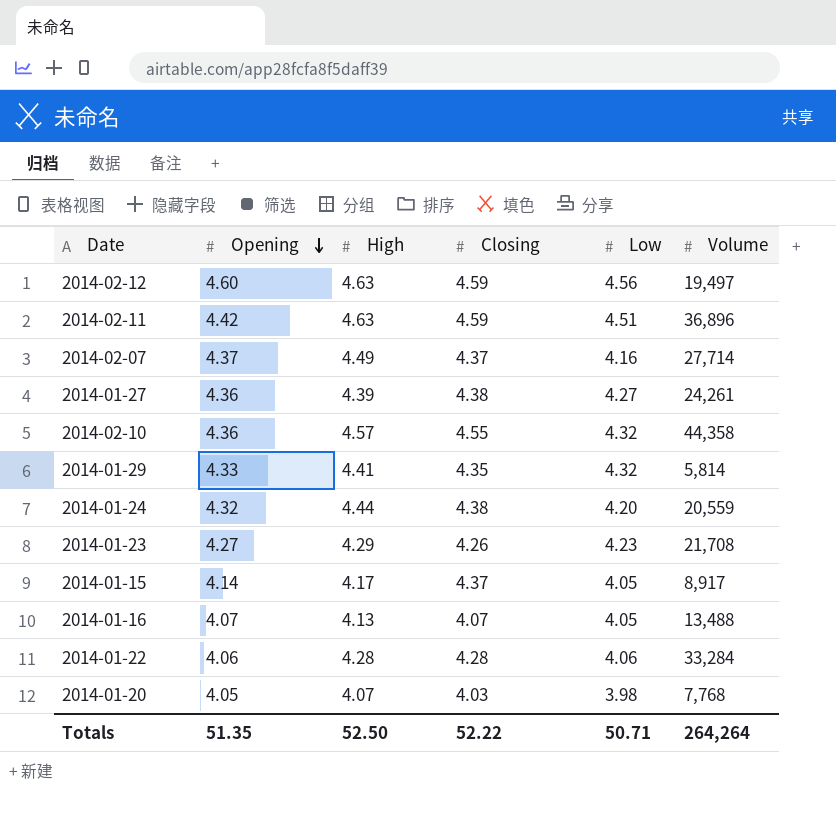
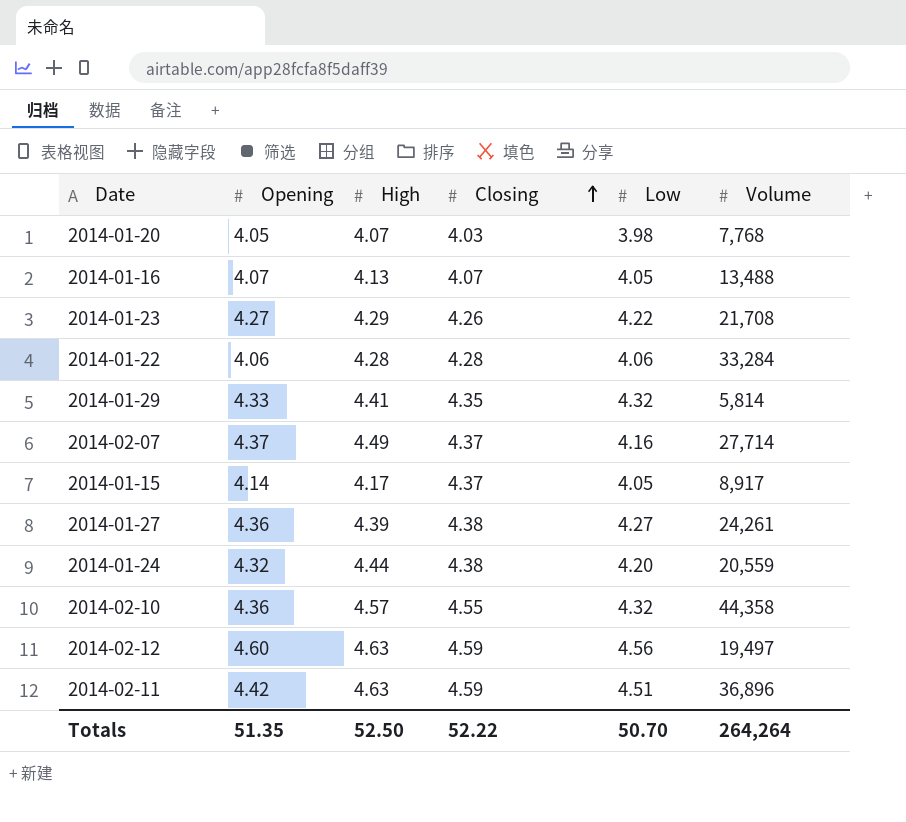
row order: Opening descending -> Closing ascending
2014-01-23 | Low: 4.23 -> 4.22
Totals | Low: 50.71 -> 50.70

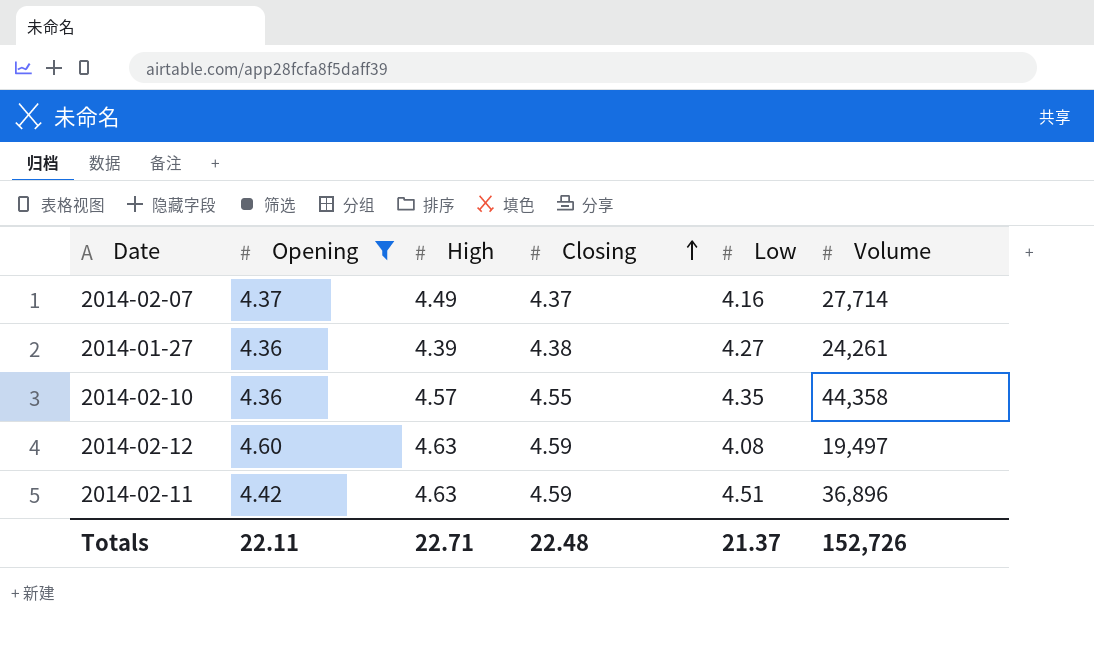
filter: none -> Opening >= 4.36
2014-02-10 | Low: 4.32 -> 4.35
2014-02-12 | Low: 4.56 -> 4.08
Totals | Opening: 51.35 -> 22.11
Totals | High: 52.50 -> 22.71
Totals | Closing: 52.22 -> 22.48
Totals | Low: 50.70 -> 21.37
Totals | Volume: 264,264 -> 152,726

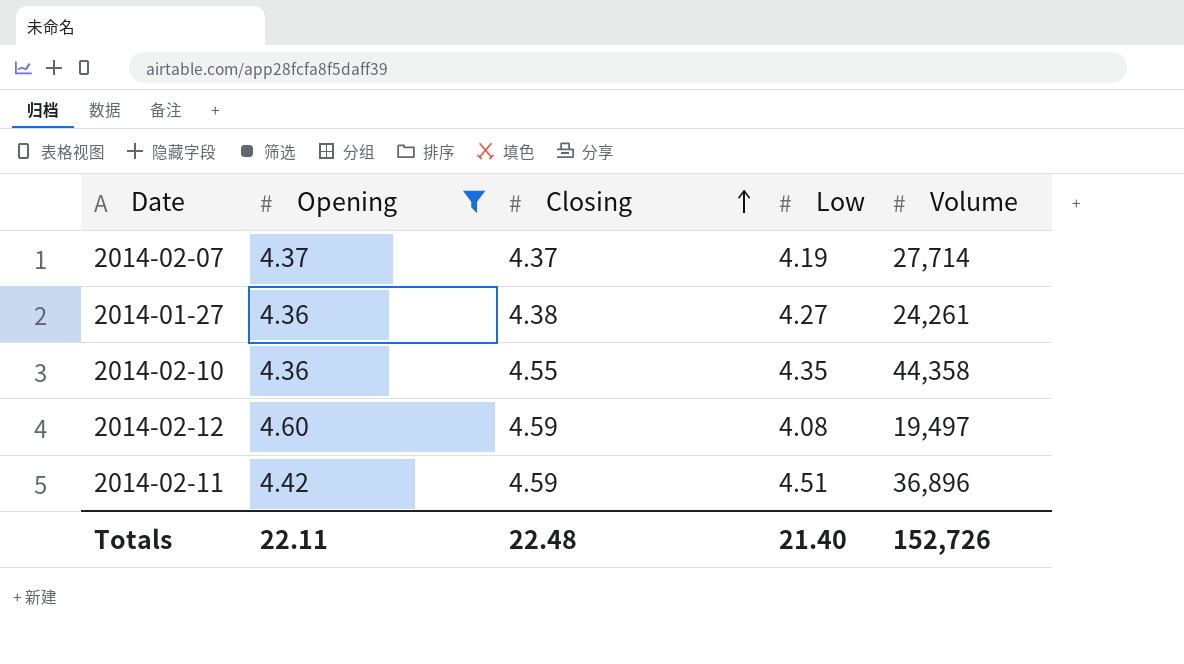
column High | position: 3 -> none
2014-02-07 | Low: 4.16 -> 4.19
Totals | Low: 21.37 -> 21.40

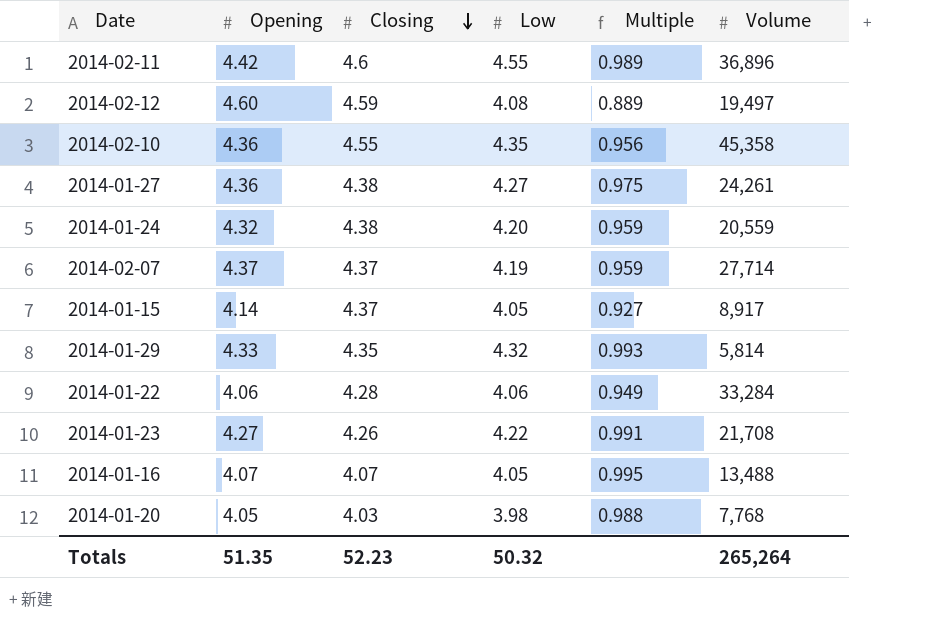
filter: Opening >= 4.36 -> none
row order: Closing ascending -> Closing descending
column Multiple | formula: none -> [Low] / [Closing]
2014-02-11 | Closing: 4.59 -> 4.6
2014-02-11 | Low: 4.51 -> 4.55
2014-02-10 | Volume: 44,358 -> 45,358
Totals | Opening: 22.11 -> 51.35
Totals | Closing: 22.48 -> 52.23
Totals | Low: 21.40 -> 50.32
Totals | Volume: 152,726 -> 265,264

